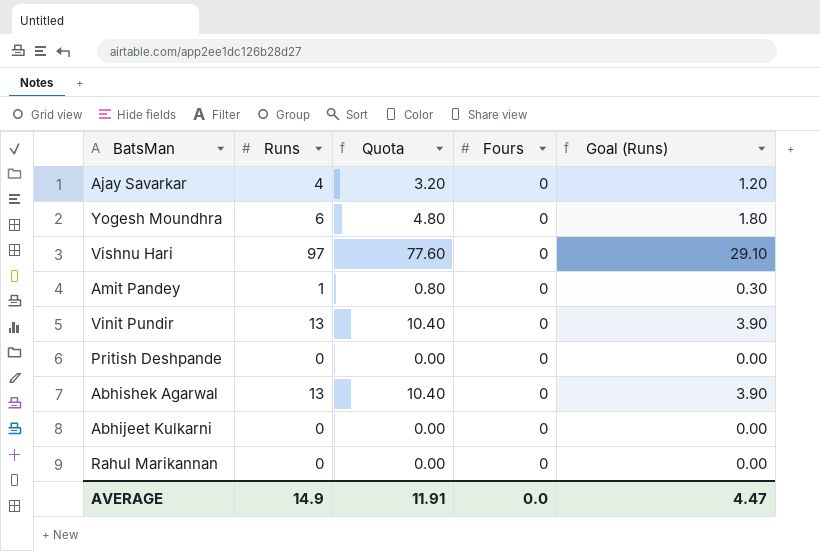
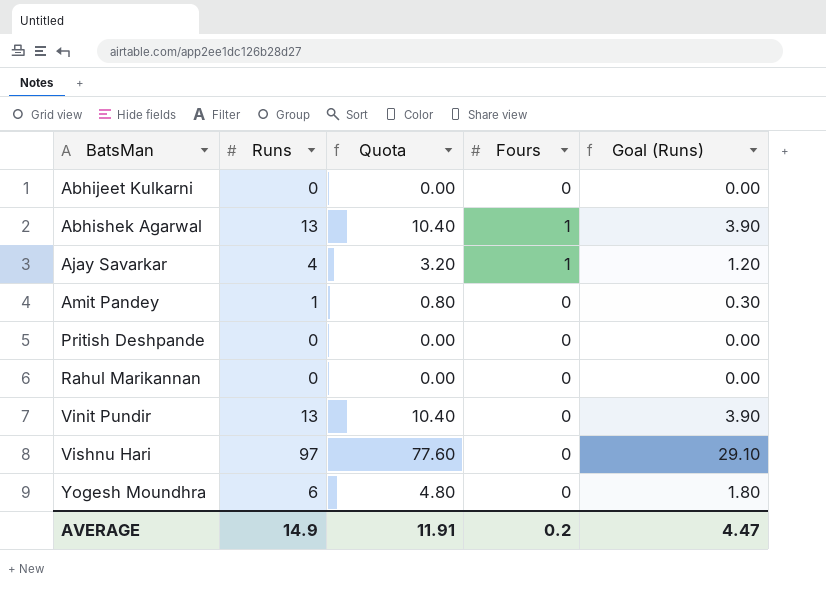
row order: none -> BatsMan ascending
Abhishek Agarwal | Fours: 0 -> 1
Ajay Savarkar | Fours: 0 -> 1
AVERAGE | Fours: 0.0 -> 0.2

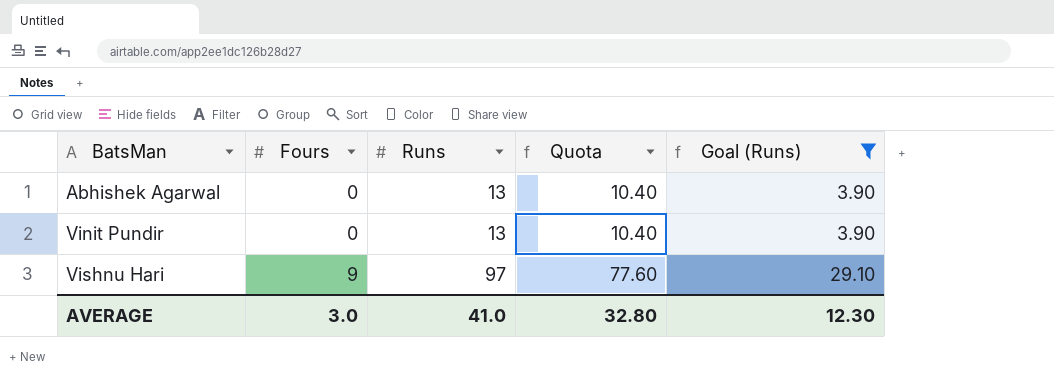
filter: none -> Goal (Runs) >= 3.90
column Fours | position: 4 -> 2
Abhishek Agarwal | Fours: 1 -> 0
Vishnu Hari | Fours: 0 -> 9
AVERAGE | Fours: 0.2 -> 3.0
AVERAGE | Runs: 14.9 -> 41.0
AVERAGE | Quota: 11.91 -> 32.80
AVERAGE | Goal (Runs): 4.47 -> 12.30

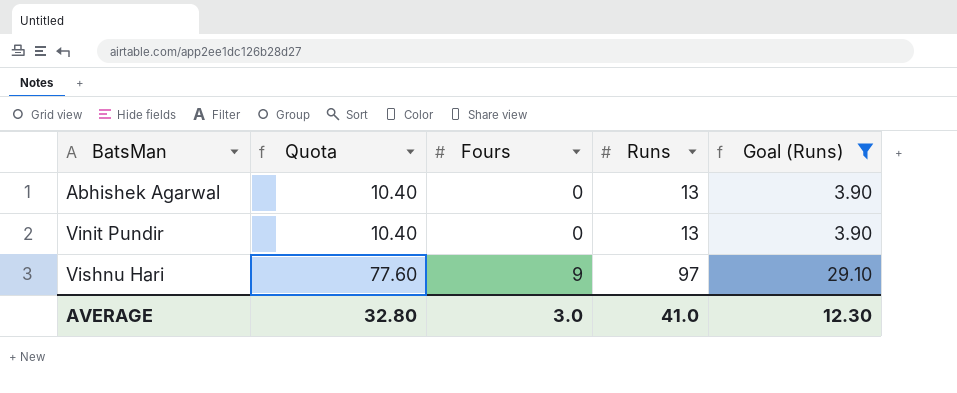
column Quota | position: 4 -> 2

